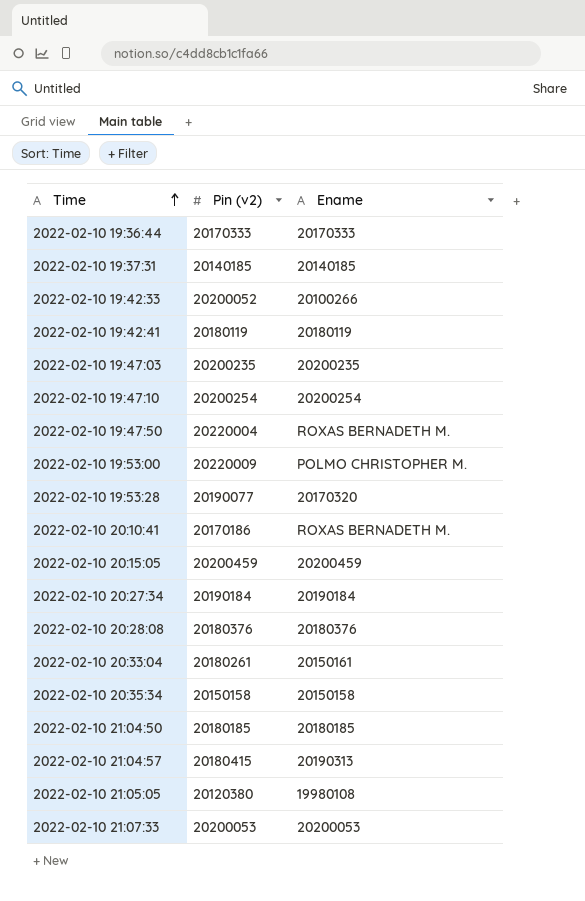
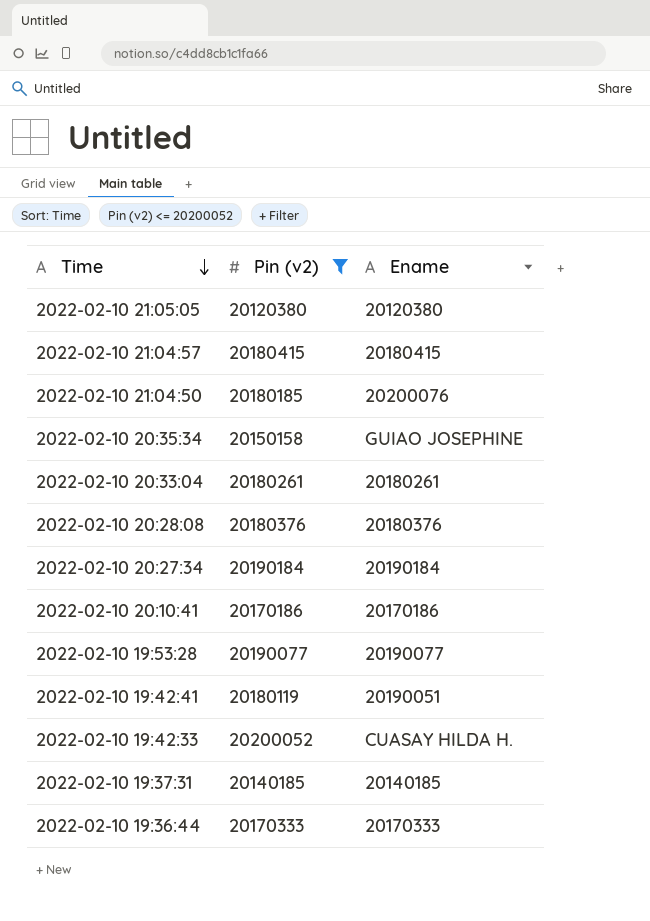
filter: none -> Pin (v2) <= 20200052
row order: Time ascending -> Time descending
2022-02-10 21:05:05 | Ename: 19980108 -> 20120380
2022-02-10 21:04:57 | Ename: 20190313 -> 20180415
2022-02-10 21:04:50 | Ename: 20180185 -> 20200076
2022-02-10 20:35:34 | Ename: 20150158 -> GUIAO JOSEPHINE
2022-02-10 20:33:04 | Ename: 20150161 -> 20180261
2022-02-10 20:10:41 | Ename: ROXAS BERNADETH M. -> 20170186
2022-02-10 19:53:28 | Ename: 20170320 -> 20190077
2022-02-10 19:42:41 | Ename: 20180119 -> 20190051
2022-02-10 19:42:33 | Ename: 20100266 -> CUASAY HILDA H.

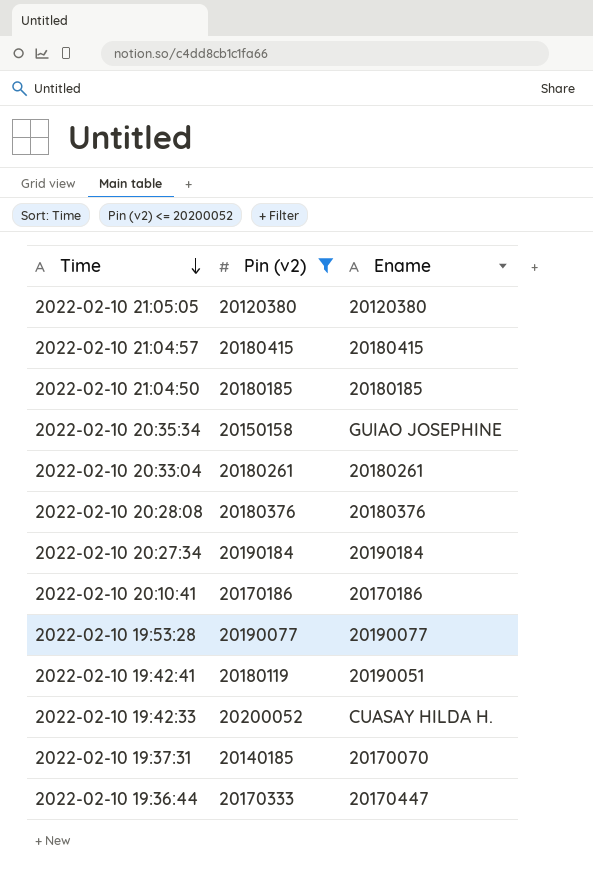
2022-02-10 21:04:50 | Ename: 20200076 -> 20180185
2022-02-10 19:37:31 | Ename: 20140185 -> 20170070
2022-02-10 19:36:44 | Ename: 20170333 -> 20170447

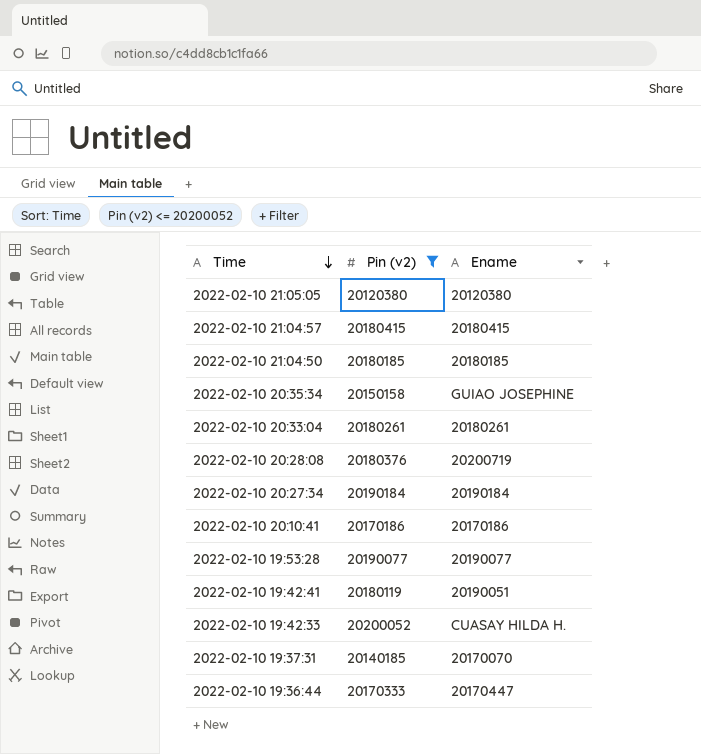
2022-02-10 20:28:08 | Ename: 20180376 -> 20200719

